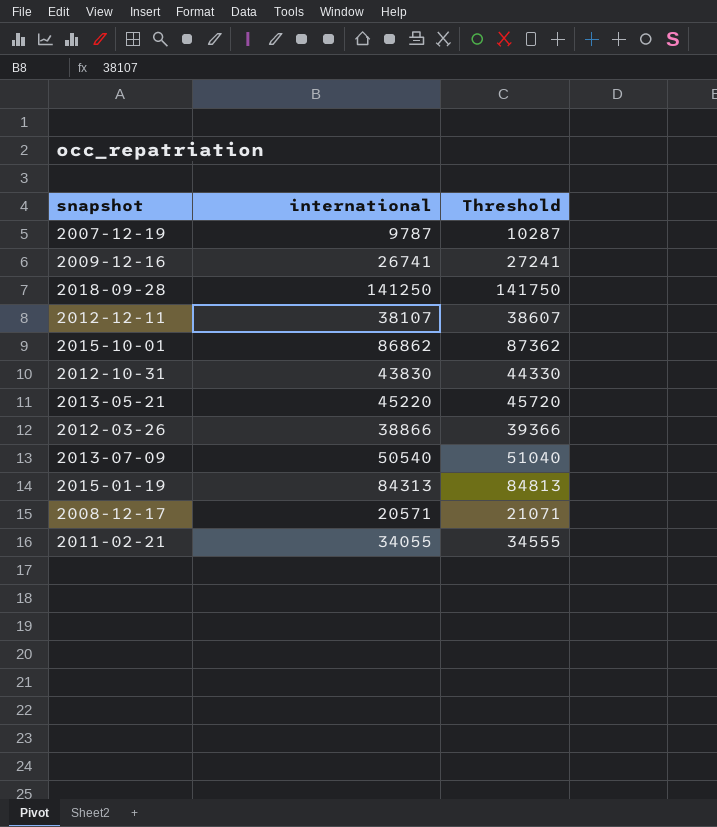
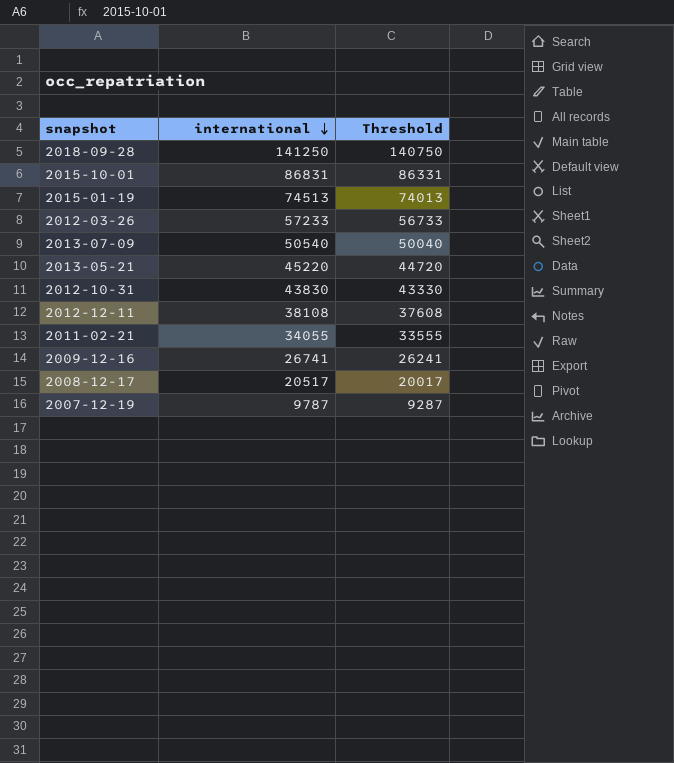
row order: none -> international descending
column Threshold | formula: [international] + 500 -> [international] - 500
2015-10-01 | international: 86862 -> 86831
2015-01-19 | international: 84313 -> 74513
2012-03-26 | international: 38866 -> 57233
2012-12-11 | international: 38107 -> 38108
2008-12-17 | international: 20571 -> 20517

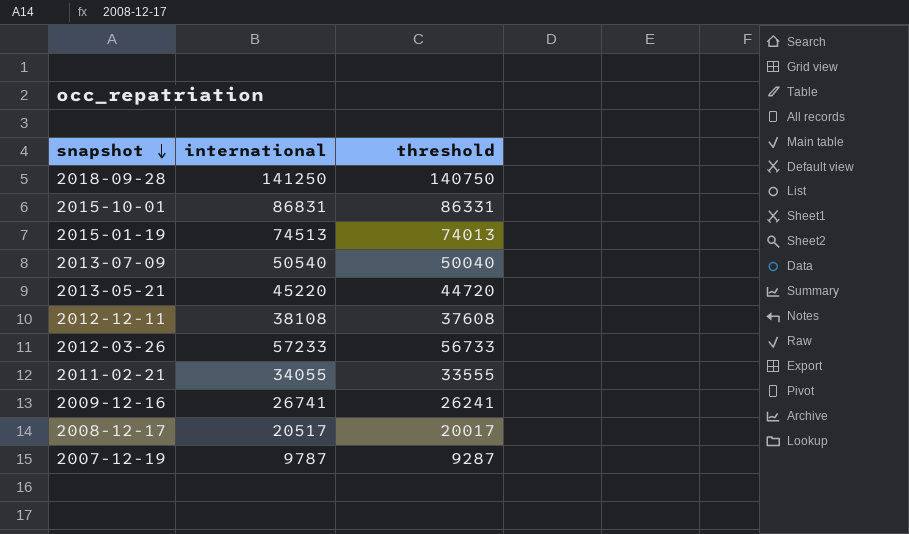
row order: international descending -> snapshot descending
column name: Threshold -> threshold
row 2012-10-31: 43830 | 43330 -> none

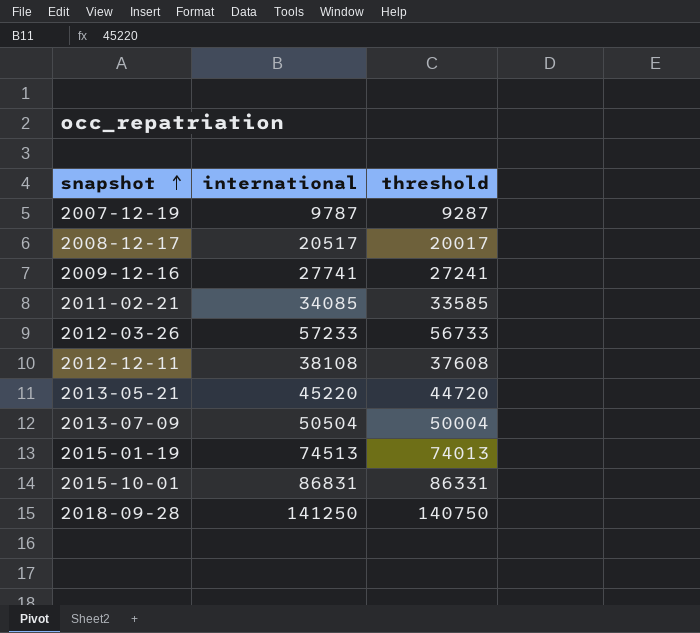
row order: snapshot descending -> snapshot ascending
2009-12-16 | international: 26741 -> 27741
2009-12-16 | threshold: 26241 -> 27241
2011-02-21 | international: 34055 -> 34085
2011-02-21 | threshold: 33555 -> 33585
2013-07-09 | international: 50540 -> 50504
2013-07-09 | threshold: 50040 -> 50004

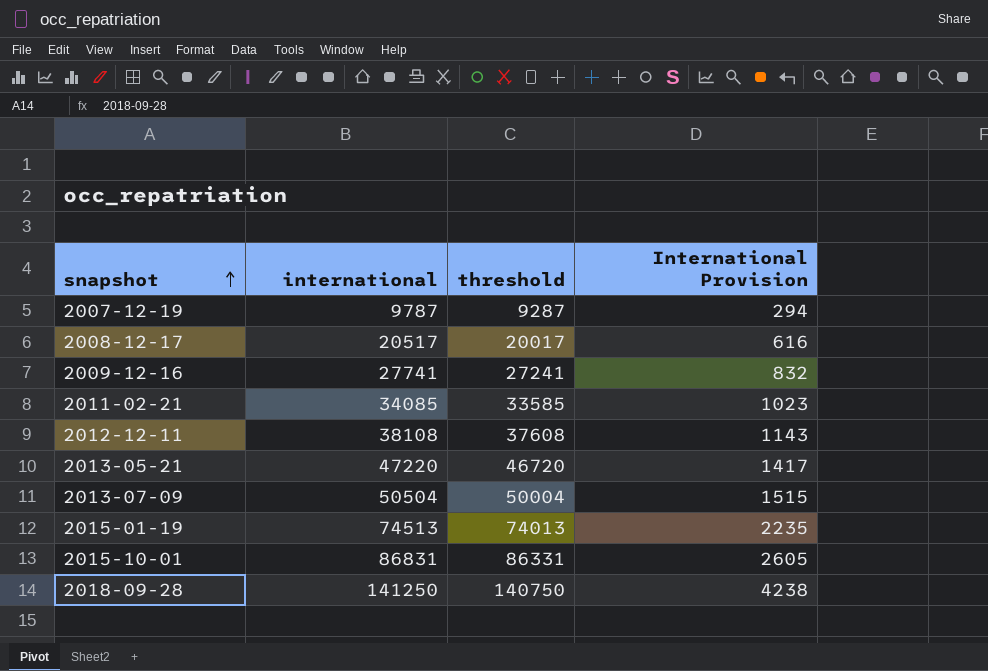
column International Provision | formula: none -> [international] * 0.03
row 2012-03-26: 57233 | 56733 -> none
2013-05-21 | international: 45220 -> 47220
2013-05-21 | threshold: 44720 -> 46720

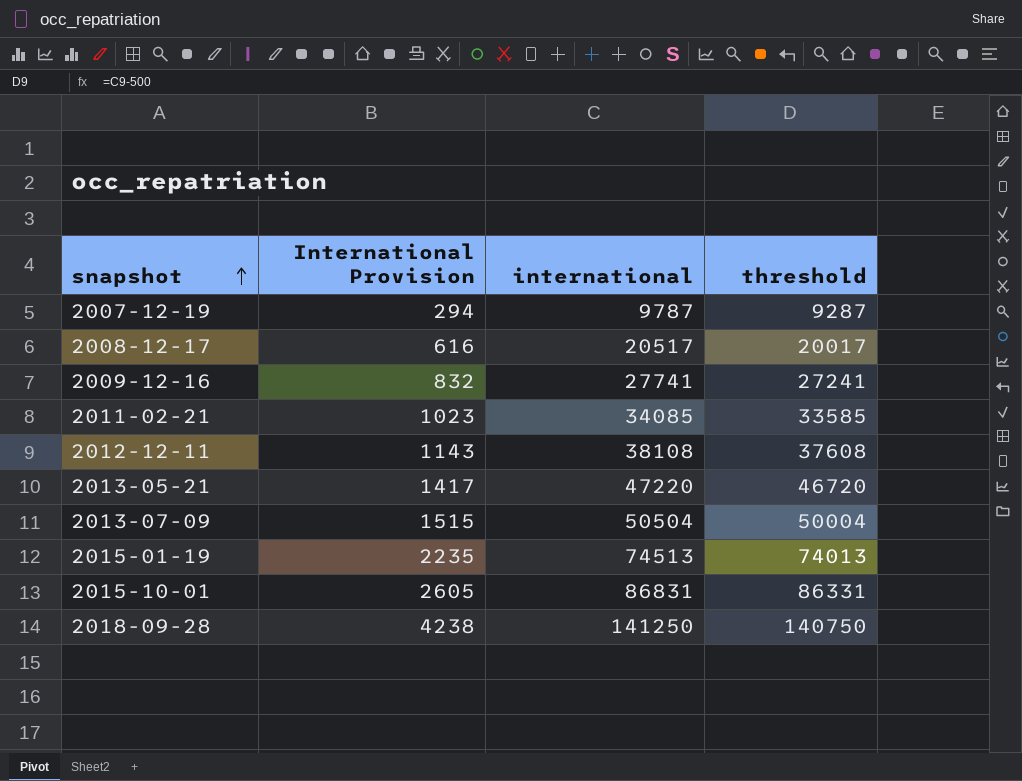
column International Provision | position: 4 -> 2

